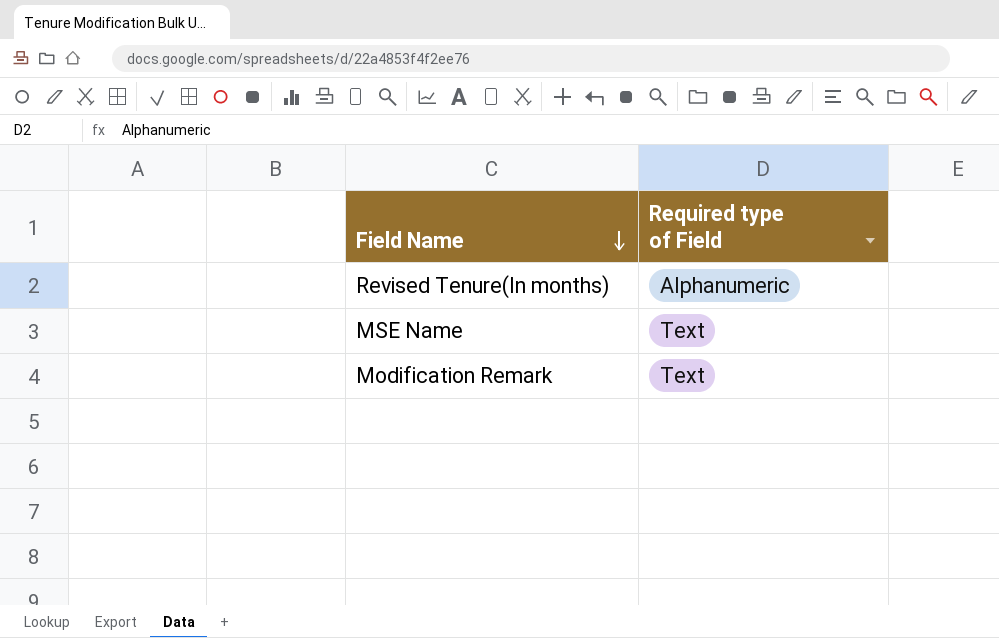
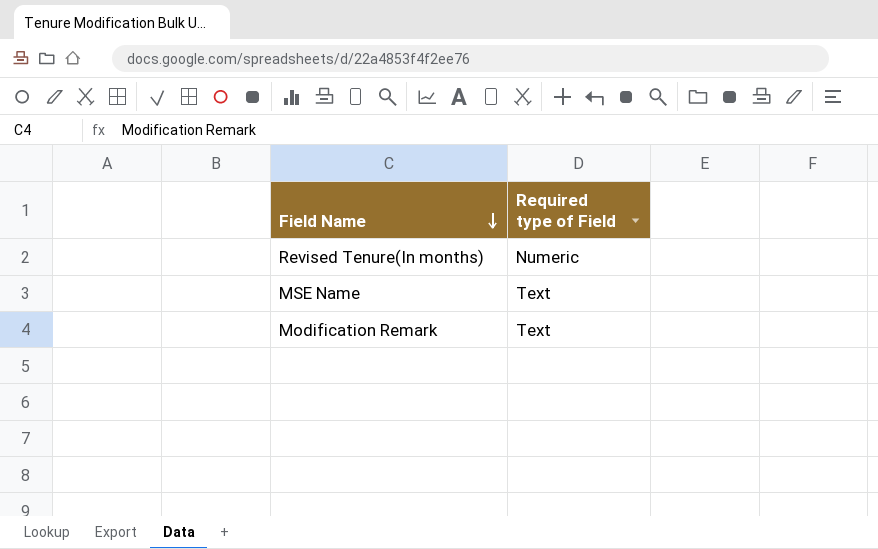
Revised Tenure(In months) | Required type of Field: Alphanumeric -> Numeric

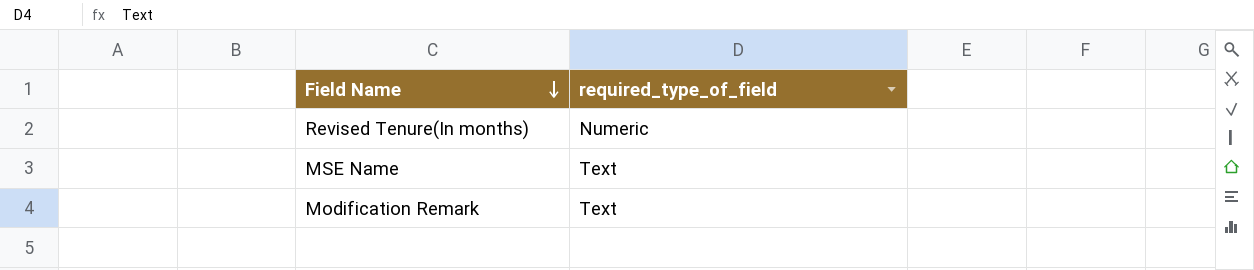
column name: Required type of Field -> required_type_of_field

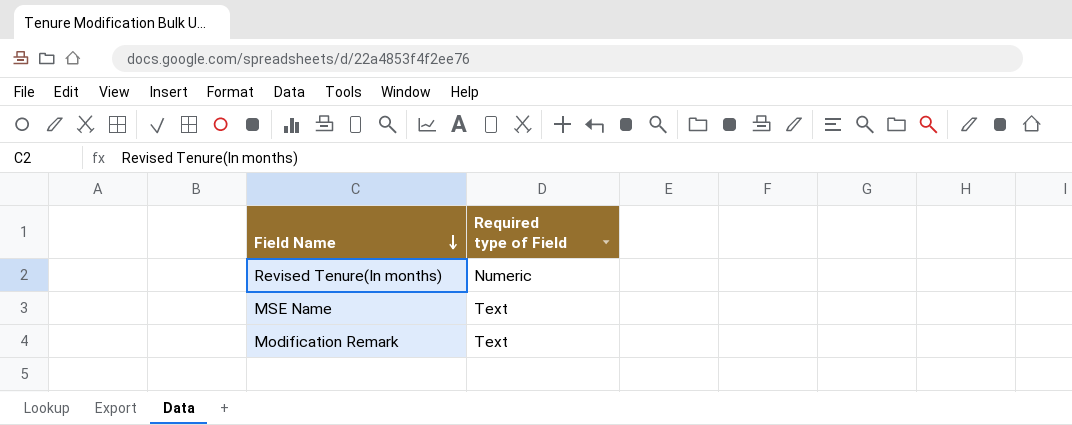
column name: required_type_of_field -> Required type of Field

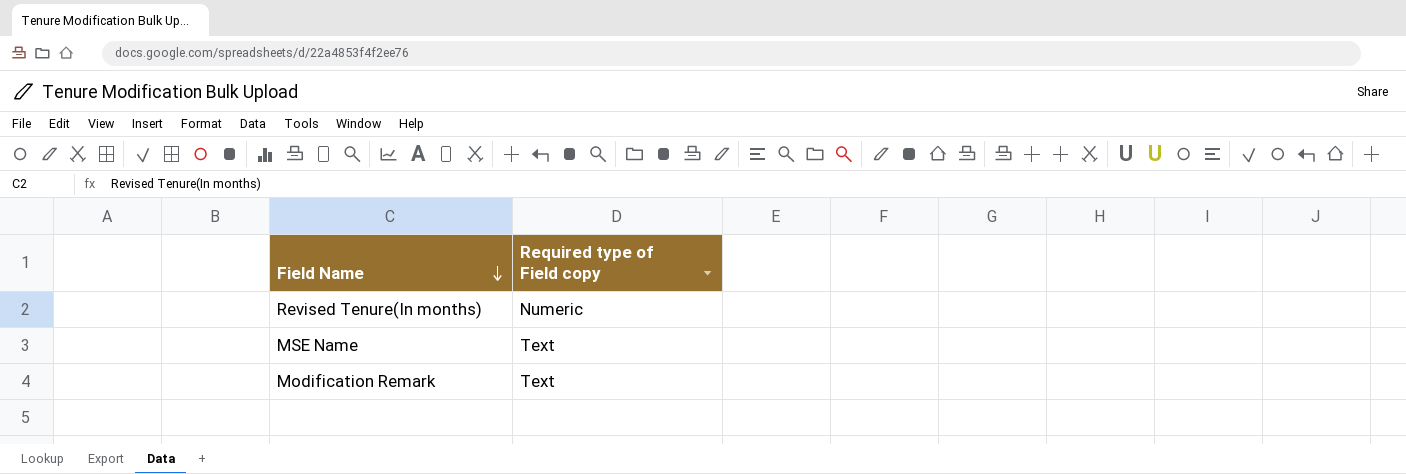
column name: Required type of Field -> Required type of Field copy

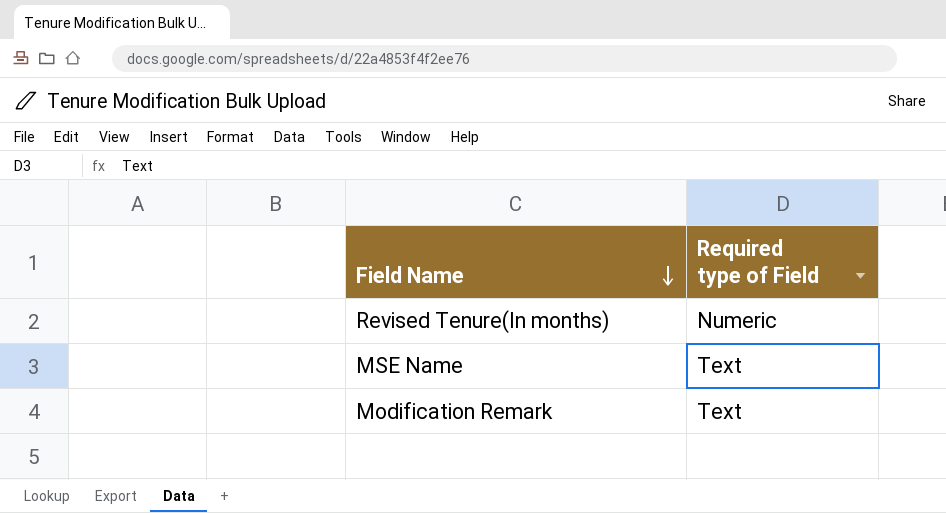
column name: Required type of Field copy -> Required type of Field

